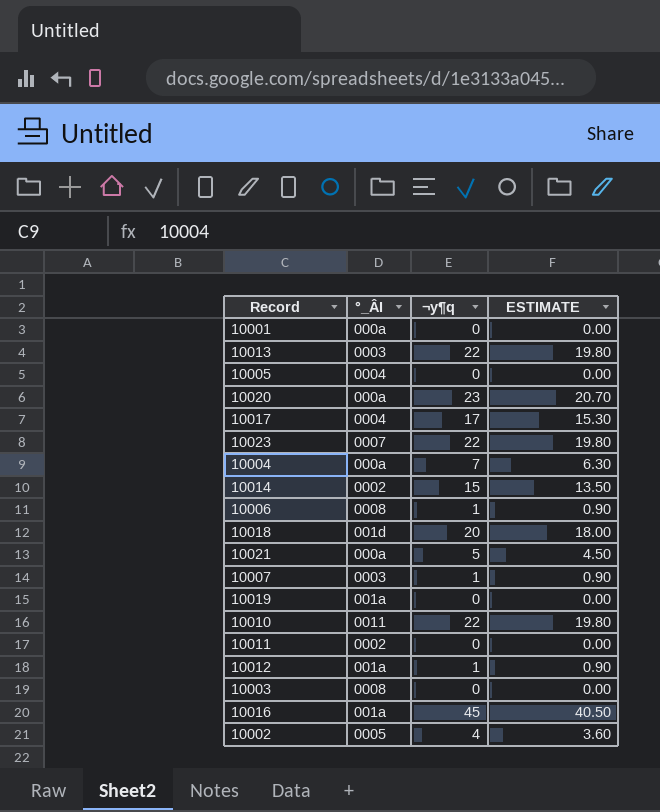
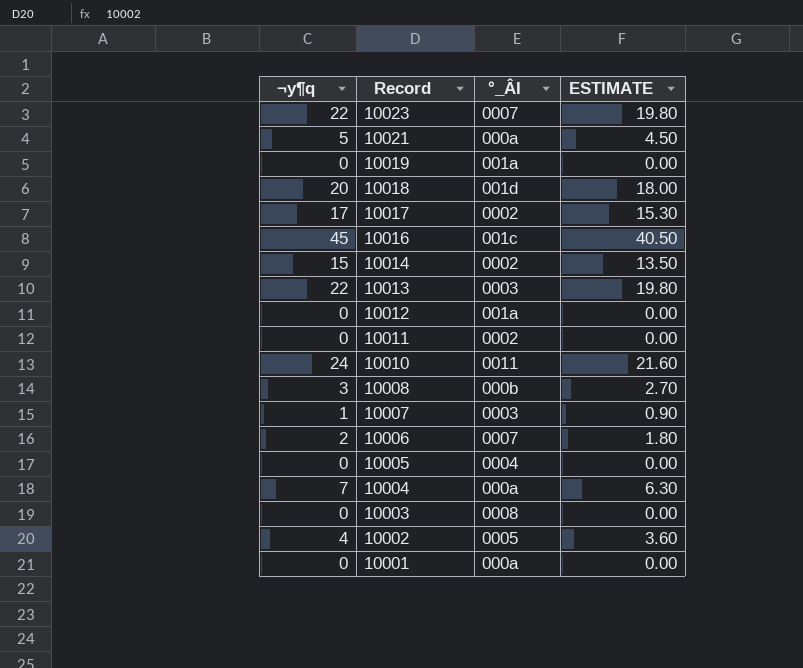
row order: none -> Record descending
column ¬y¶q | position: 3 -> 1
row 10020: 000a | 23 | 20.70 -> none
10017 | °_ÂI: 0004 -> 0002
10016 | °_ÂI: 001a -> 001c
10012 | ¬y¶q: 1 -> 0
10012 | ESTIMATE: 0.90 -> 0.00
10010 | ¬y¶q: 22 -> 24
10010 | ESTIMATE: 19.80 -> 21.60
row 10008: none -> 3 | 000b | 2.70
10006 | ¬y¶q: 1 -> 2
10006 | °_ÂI: 0008 -> 0007
10006 | ESTIMATE: 0.90 -> 1.80

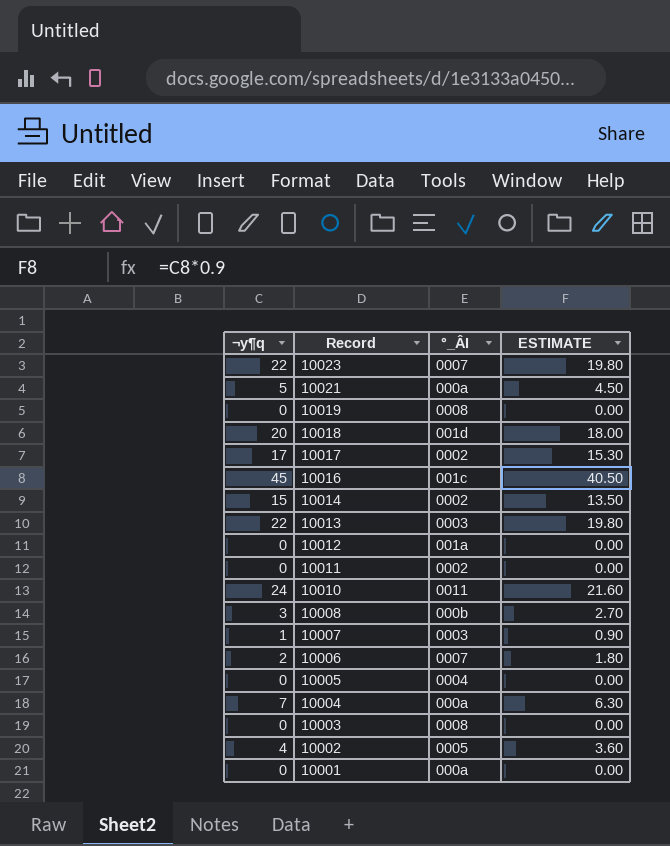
10019 | °_ÂI: 001a -> 0008

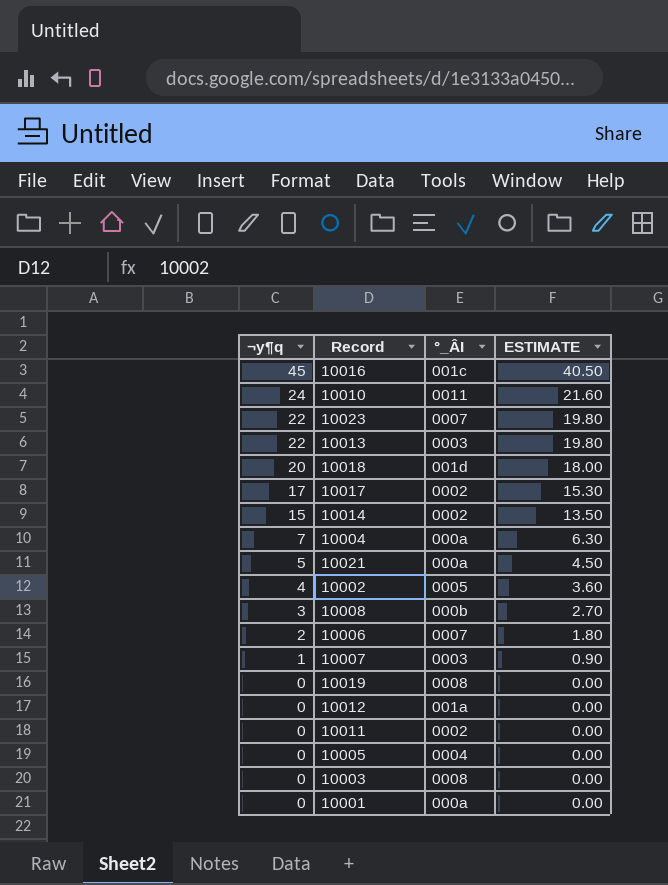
row order: Record descending -> ¬y¶q descending

